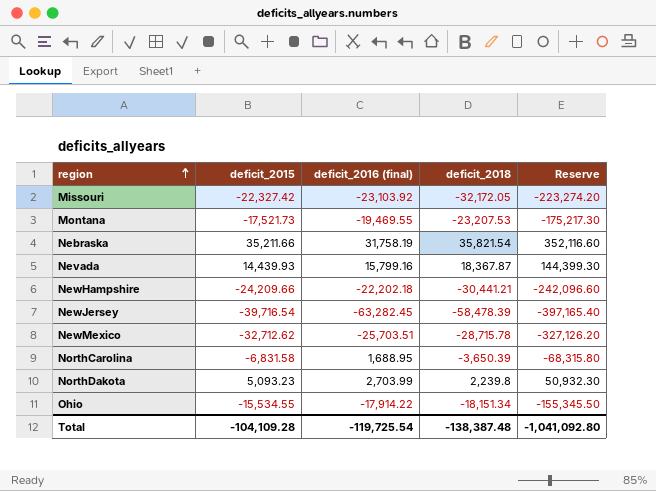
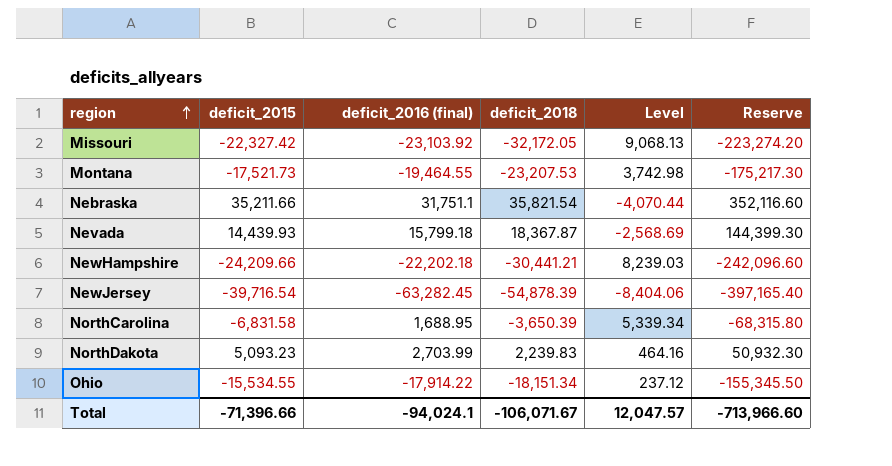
column Level | formula: none -> [deficit_2016 (final)] - [deficit_2018]
row NewMexico: -32,712.62 | -25,703.51 | -28,715.78 | -327,126.20 -> none
Montana | deficit_2016 (final): -19,469.55 -> -19,464.55
Nebraska | deficit_2016 (final): 31,758.19 -> 31,751.1
Nevada | deficit_2016 (final): 15,799.16 -> 15,799.18
NewJersey | deficit_2018: -58,478.39 -> -54,878.39
NorthDakota | deficit_2018: 2,239.8 -> 2,239.83
Total | deficit_2015: -104,109.28 -> -71,396.66
Total | deficit_2016 (final): -119,725.54 -> -94,024.1
Total | deficit_2018: -138,387.48 -> -106,071.67
Total | Reserve: -1,041,092.80 -> -713,966.60

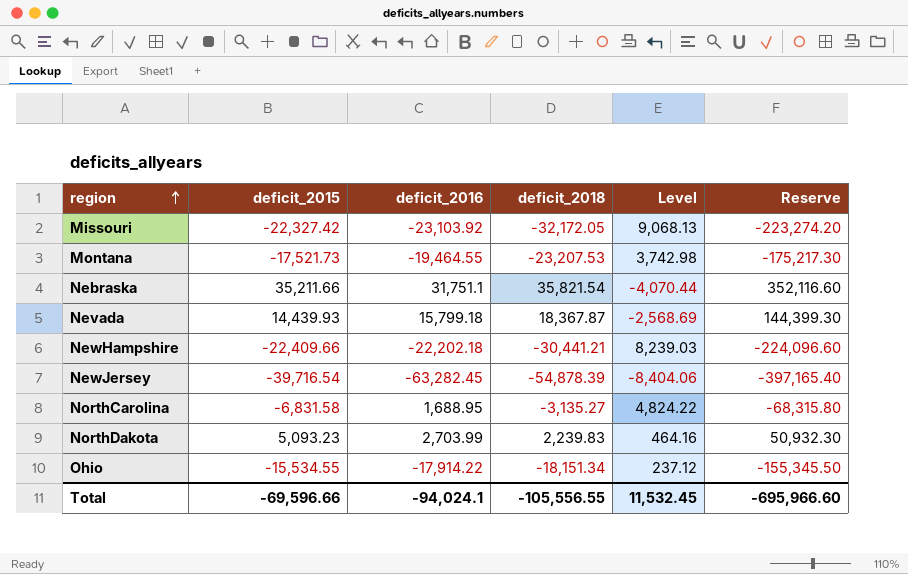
column name: deficit_2016 (final) -> deficit_2016
NewHampshire | deficit_2015: -24,209.66 -> -22,409.66
NewHampshire | Reserve: -242,096.60 -> -224,096.60
NorthCarolina | deficit_2018: -3,650.39 -> -3,135.27
NorthCarolina | Level: 5,339.34 -> 4,824.22
Total | deficit_2015: -71,396.66 -> -69,596.66
Total | deficit_2018: -106,071.67 -> -105,556.55
Total | Level: 12,047.57 -> 11,532.45
Total | Reserve: -713,966.60 -> -695,966.60

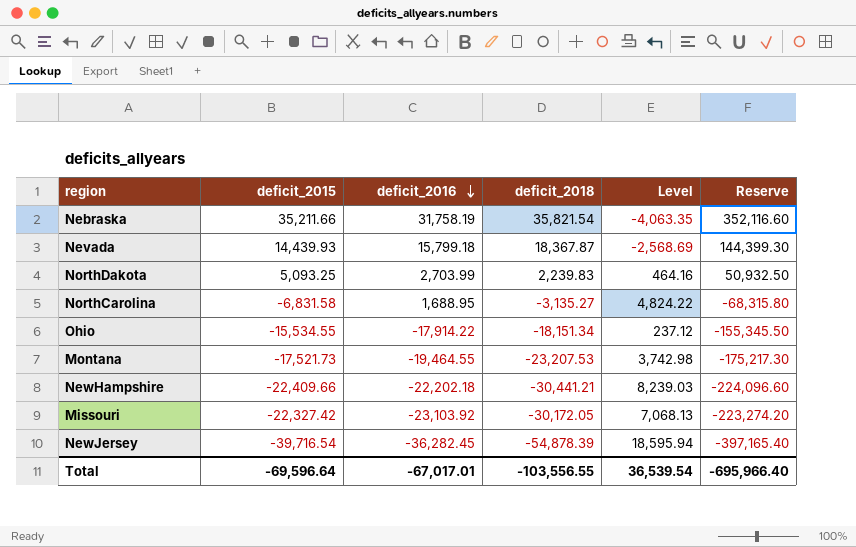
row order: region ascending -> deficit_2016 descending
Nebraska | deficit_2016: 31,751.1 -> 31,758.19
Nebraska | Level: -4,070.44 -> -4,063.35
NorthDakota | deficit_2015: 5,093.23 -> 5,093.25
NorthDakota | Reserve: 50,932.30 -> 50,932.50
Missouri | deficit_2018: -32,172.05 -> -30,172.05
Missouri | Level: 9,068.13 -> 7,068.13
NewJersey | deficit_2016: -63,282.45 -> -36,282.45
NewJersey | Level: -8,404.06 -> 18,595.94
Total | deficit_2015: -69,596.66 -> -69,596.64
Total | deficit_2016: -94,024.1 -> -67,017.01
Total | deficit_2018: -105,556.55 -> -103,556.55
Total | Level: 11,532.45 -> 36,539.54
Total | Reserve: -695,966.60 -> -695,966.40

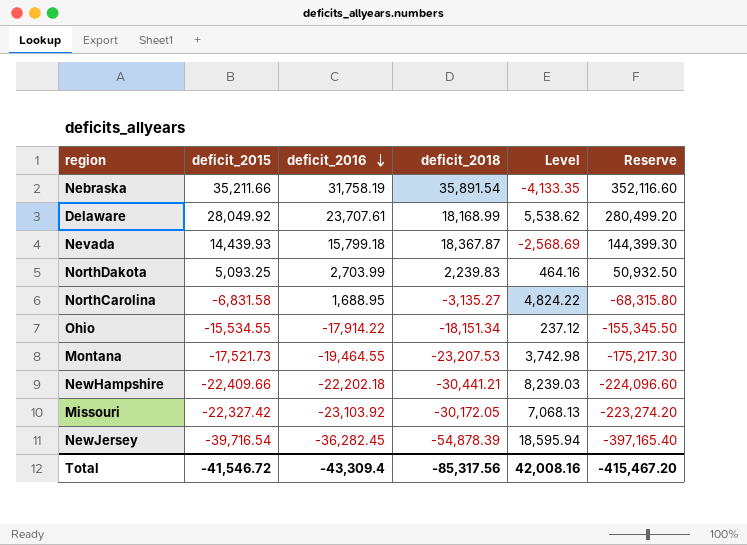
Nebraska | deficit_2018: 35,821.54 -> 35,891.54
Nebraska | Level: -4,063.35 -> -4,133.35
row Delaware: none -> 28,049.92 | 23,707.61 | 18,168.99 | 5,538.62 | 280,499.20
Total | deficit_2015: -69,596.64 -> -41,546.72
Total | deficit_2016: -67,017.01 -> -43,309.4
Total | deficit_2018: -103,556.55 -> -85,317.56
Total | Level: 36,539.54 -> 42,008.16
Total | Reserve: -695,966.40 -> -415,467.20

